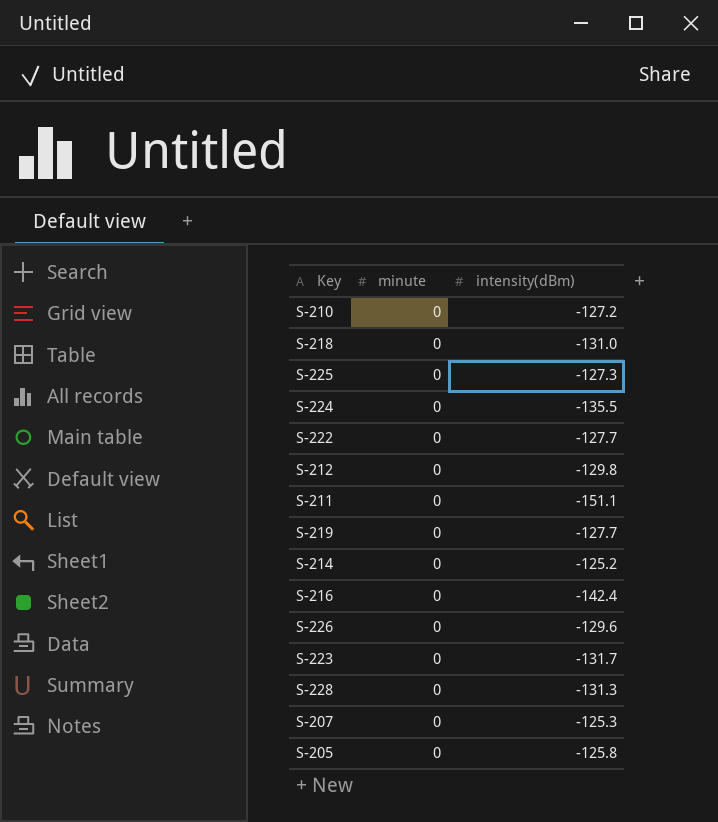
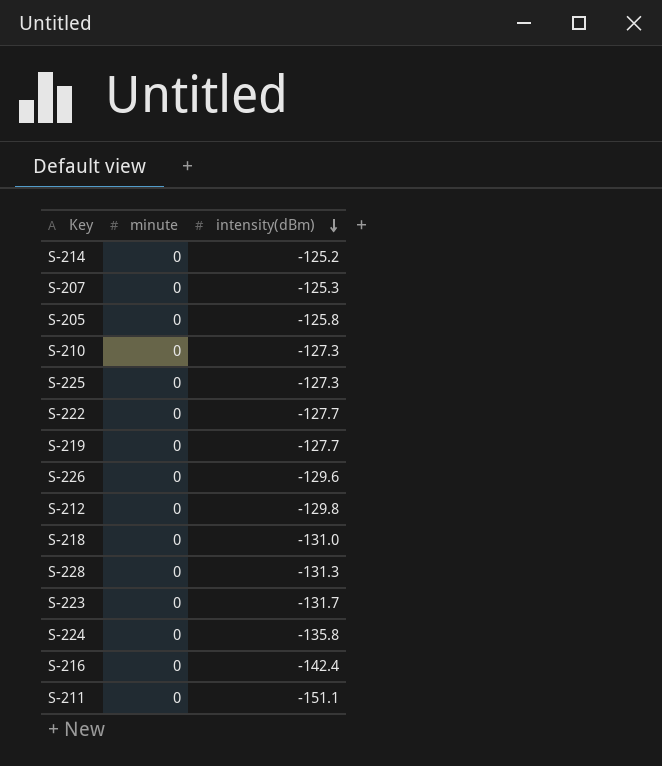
row order: none -> intensity(dBm) descending
S-210 | intensity(dBm): -127.2 -> -127.3
S-224 | intensity(dBm): -135.5 -> -135.8

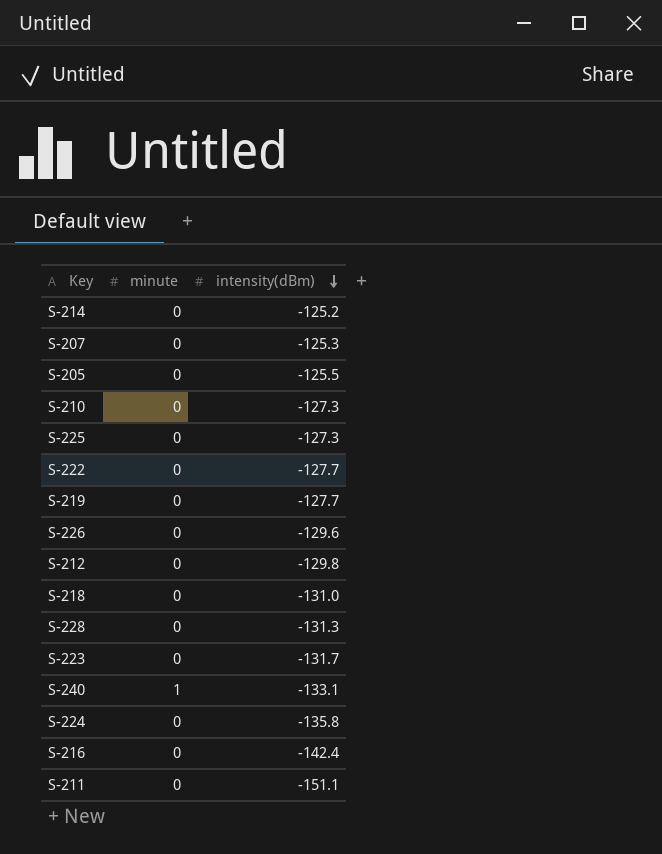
S-205 | intensity(dBm): -125.8 -> -125.5
row S-240: none -> 1 | -133.1

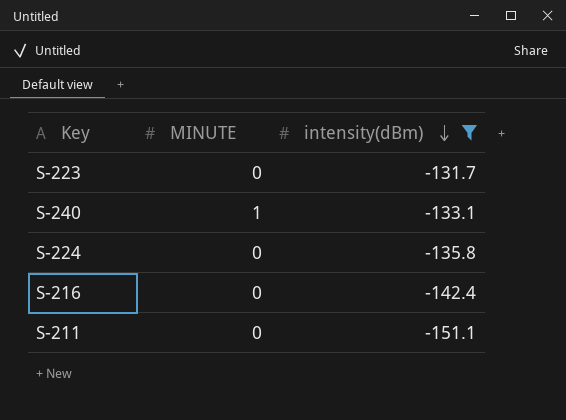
filter: none -> intensity(dBm) <= -131.7
column name: minute -> MINUTE

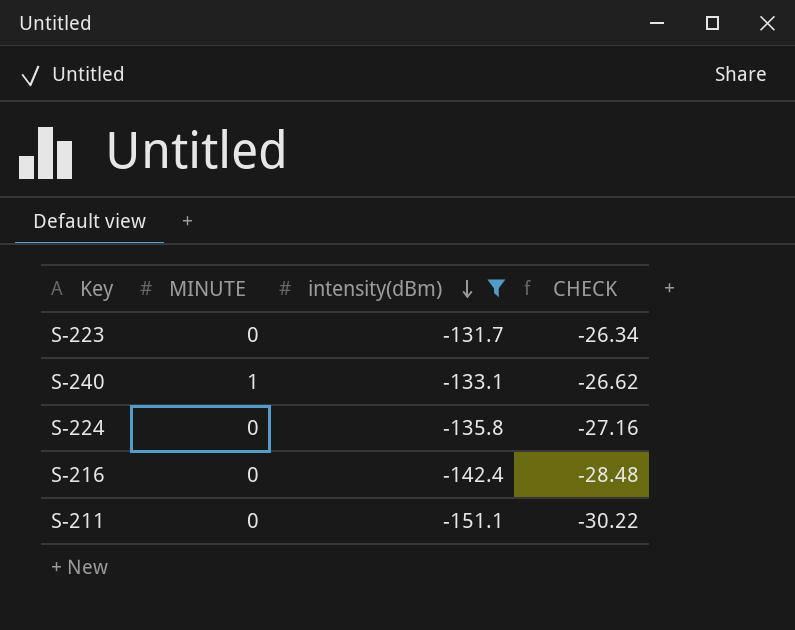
column CHECK | formula: none -> [intensity(dBm)] * 0.2

